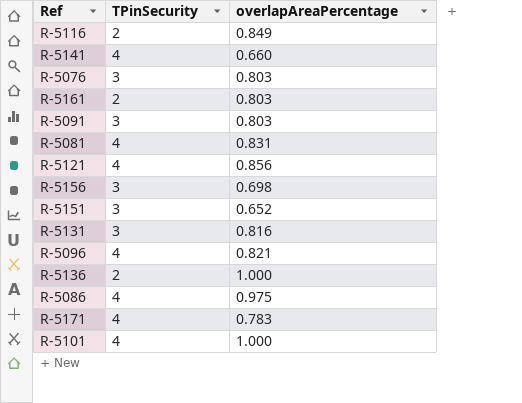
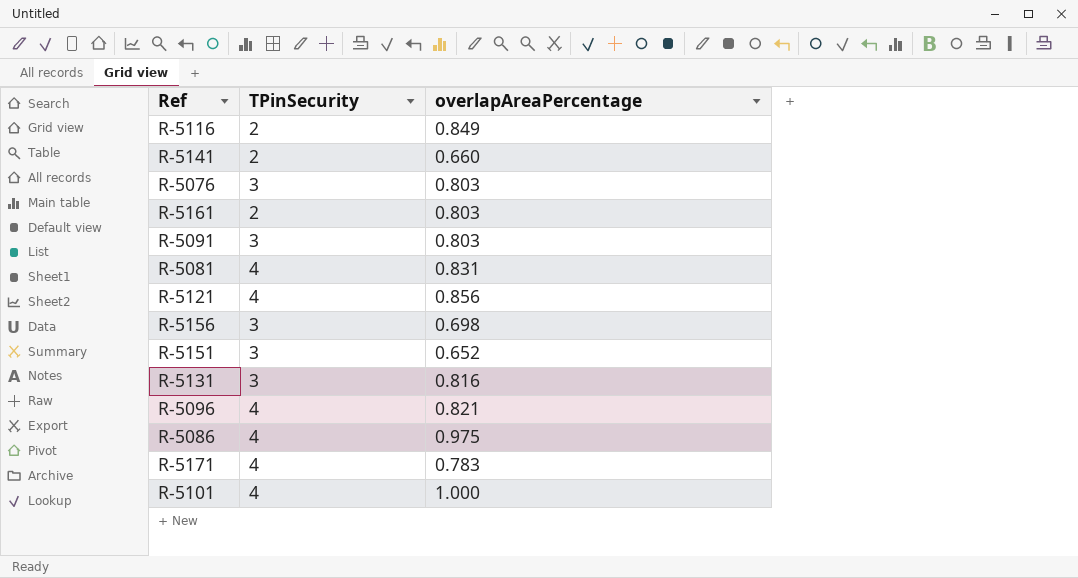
row R-5136: 2 | 1.000 -> none
R-5141 | TPinSecurity: 4 -> 2

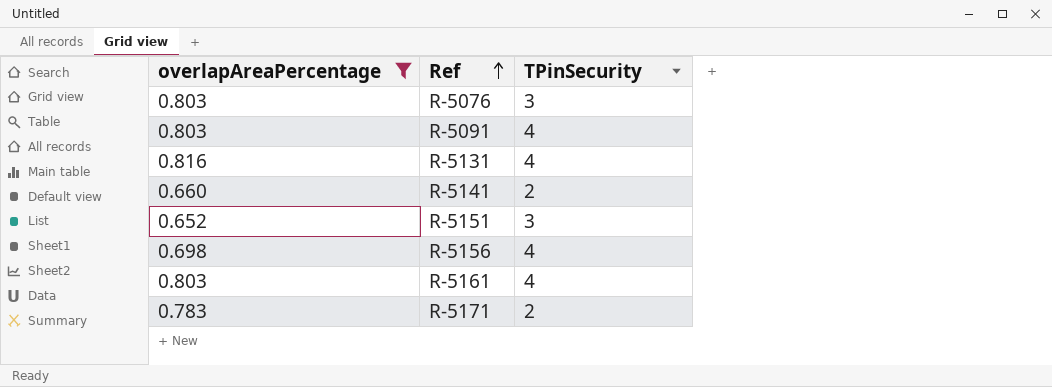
filter: none -> overlapAreaPercentage <= 0.816
row order: none -> Ref ascending
column overlapAreaPercentage | position: 3 -> 1
R-5091 | TPinSecurity: 3 -> 4
R-5131 | TPinSecurity: 3 -> 4
R-5156 | TPinSecurity: 3 -> 4
R-5161 | TPinSecurity: 2 -> 4
R-5171 | TPinSecurity: 4 -> 2

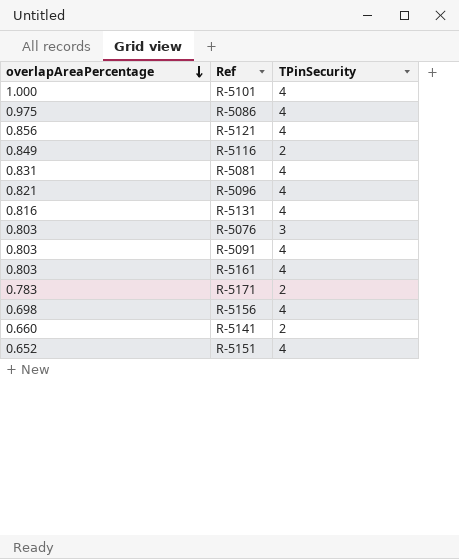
filter: overlapAreaPercentage <= 0.816 -> none
row order: Ref ascending -> overlapAreaPercentage descending
R-5151 | TPinSecurity: 3 -> 4

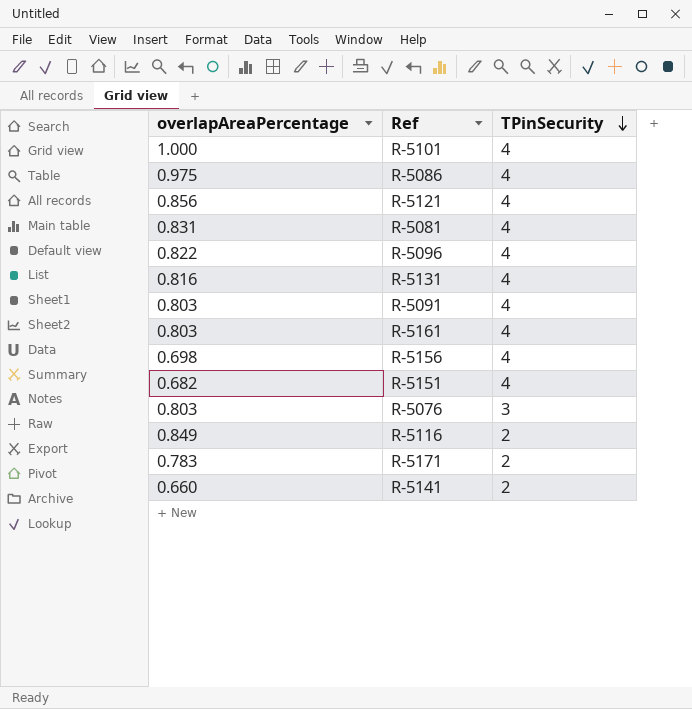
row order: overlapAreaPercentage descending -> TPinSecurity descending
R-5096 | overlapAreaPercentage: 0.821 -> 0.822
R-5151 | overlapAreaPercentage: 0.652 -> 0.682

